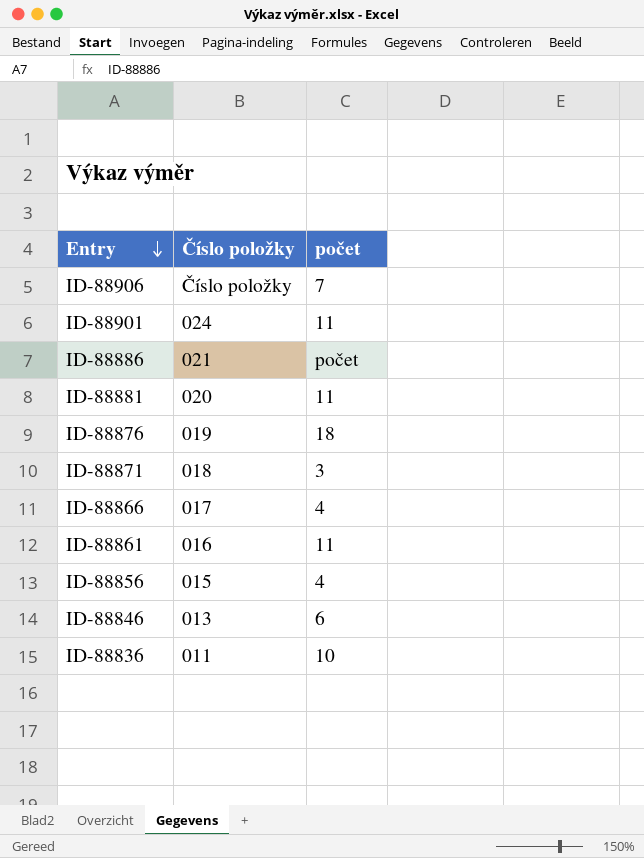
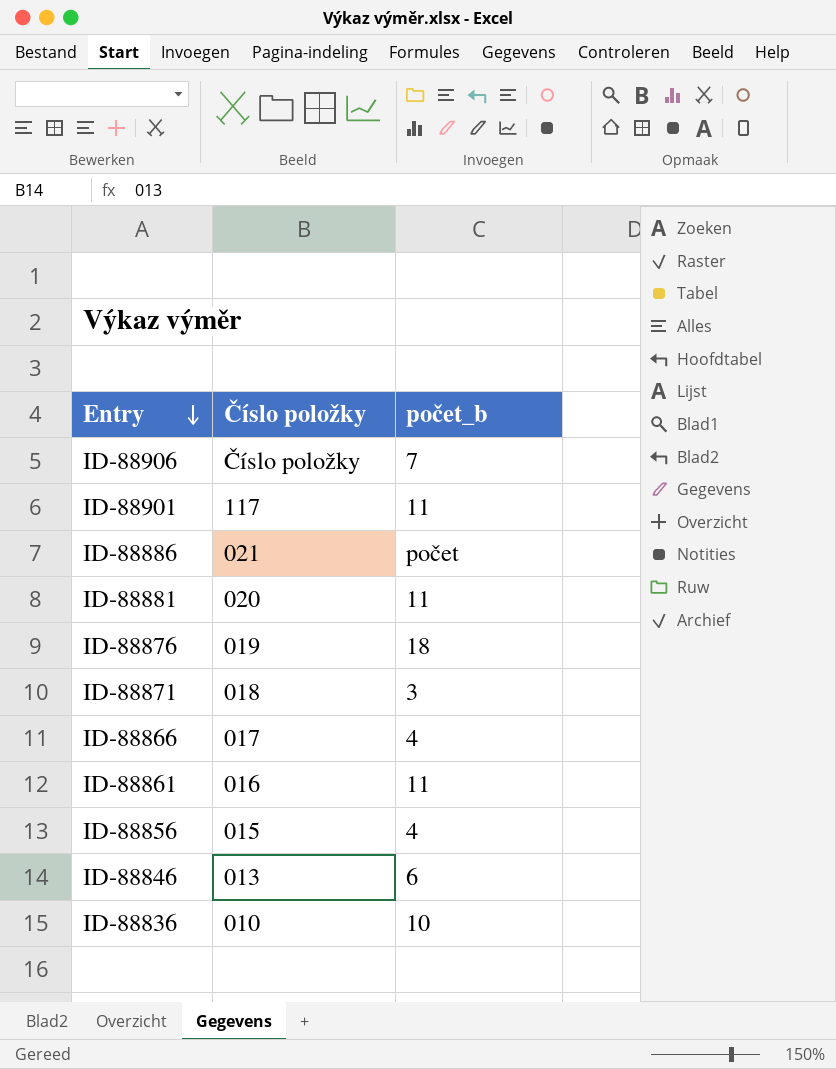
column name: počet -> počet_b
ID-88901 | Číslo položky: 024 -> 117
ID-88836 | Číslo položky: 011 -> 010

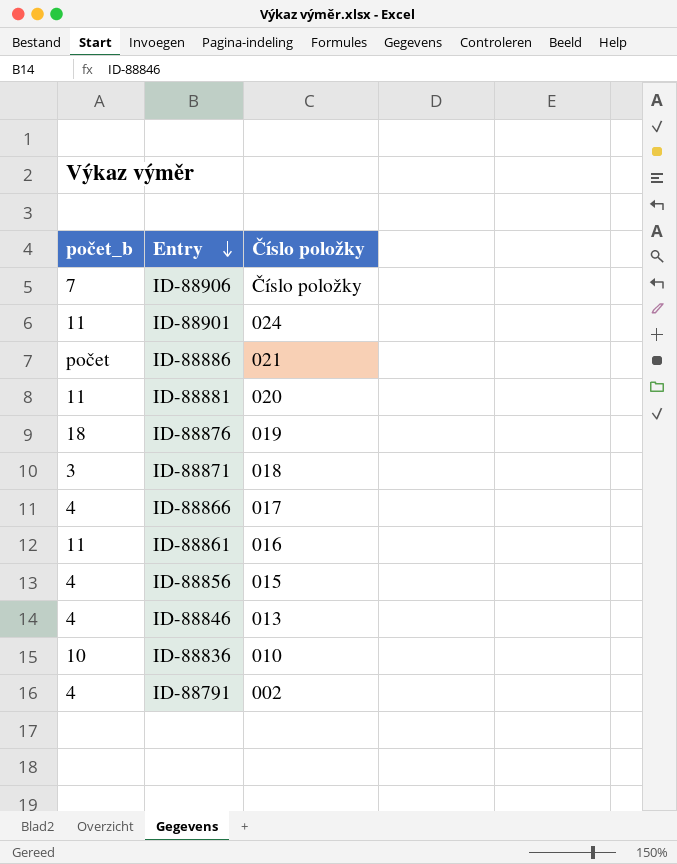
column počet_b | position: 3 -> 1
ID-88901 | Číslo položky: 117 -> 024
ID-88846 | počet_b: 6 -> 4
row ID-88791: none -> 4 | 002

